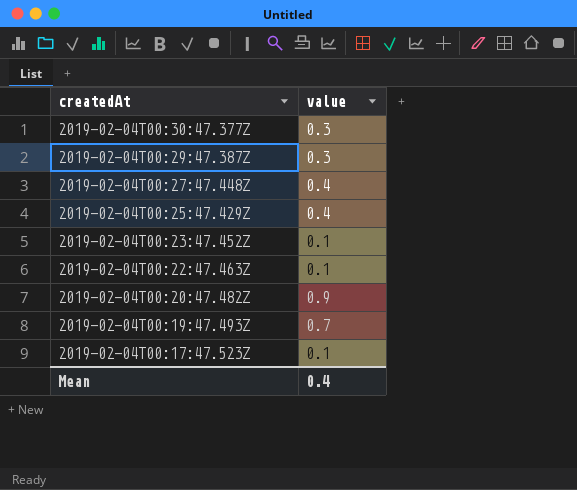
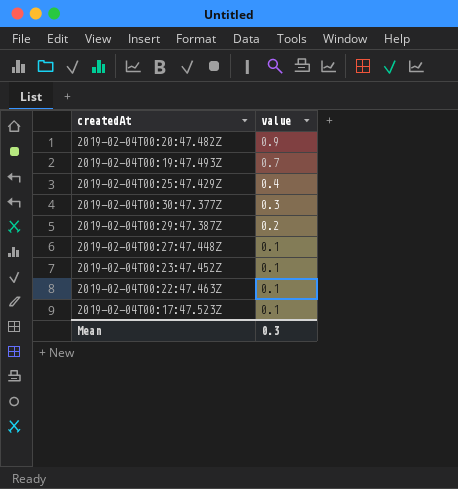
row order: createdAt descending -> value descending
2019-02-04T00:29:47.387Z | value: 0.3 -> 0.2
2019-02-04T00:27:47.448Z | value: 0.4 -> 0.1
Mean | value: 0.4 -> 0.3

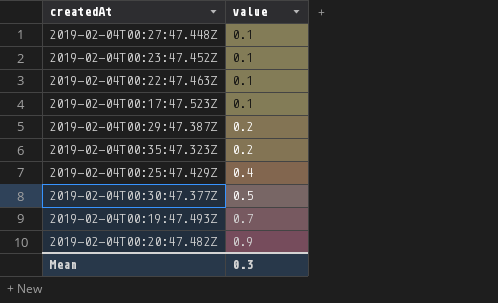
row order: value descending -> value ascending
row 2019-02-04T00:35:47.323Z: none -> 0.2
2019-02-04T00:30:47.377Z | value: 0.3 -> 0.5

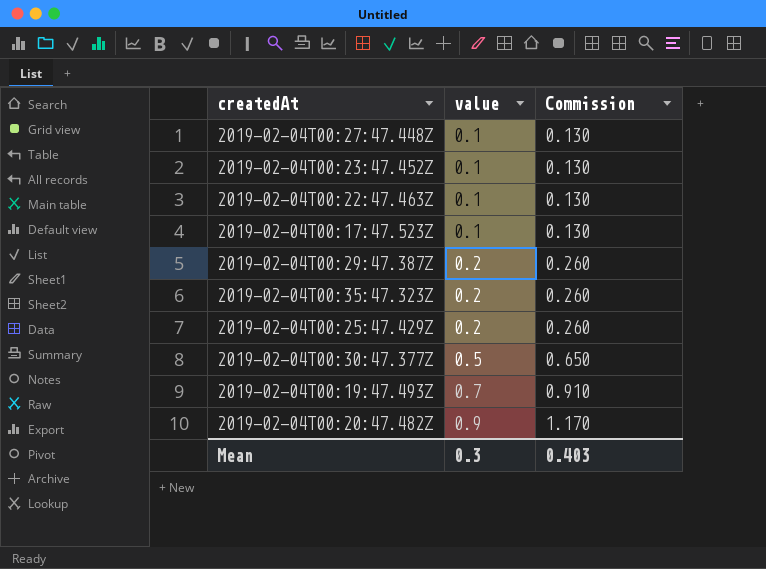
column Commission | formula: none -> [value] * 1.3
2019-02-04T00:25:47.429Z | value: 0.4 -> 0.2

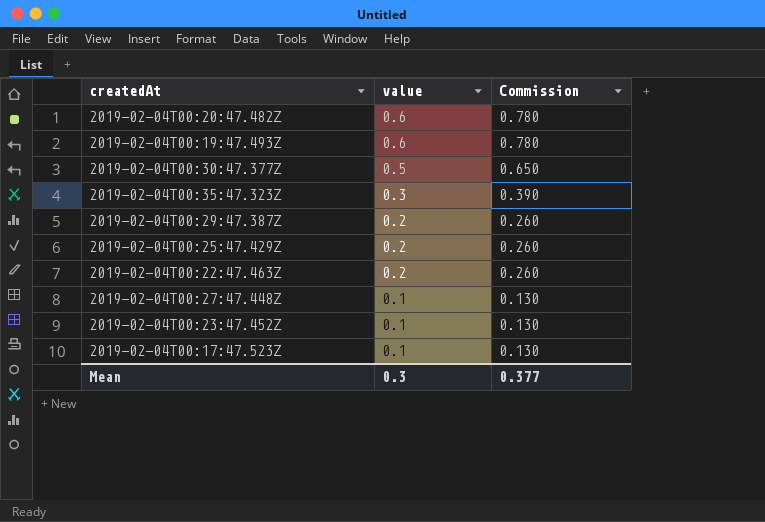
row order: value ascending -> value descending
2019-02-04T00:20:47.482Z | value: 0.9 -> 0.6
2019-02-04T00:20:47.482Z | Commission: 1.170 -> 0.780
2019-02-04T00:19:47.493Z | value: 0.7 -> 0.6
2019-02-04T00:19:47.493Z | Commission: 0.910 -> 0.780
2019-02-04T00:35:47.323Z | value: 0.2 -> 0.3
2019-02-04T00:35:47.323Z | Commission: 0.260 -> 0.390
2019-02-04T00:22:47.463Z | value: 0.1 -> 0.2
2019-02-04T00:22:47.463Z | Commission: 0.130 -> 0.260
Mean | Commission: 0.403 -> 0.377

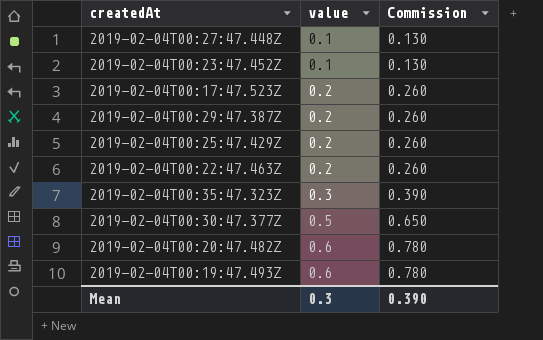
row order: value descending -> value ascending
2019-02-04T00:17:47.523Z | value: 0.1 -> 0.2
2019-02-04T00:17:47.523Z | Commission: 0.130 -> 0.260
Mean | Commission: 0.377 -> 0.390

